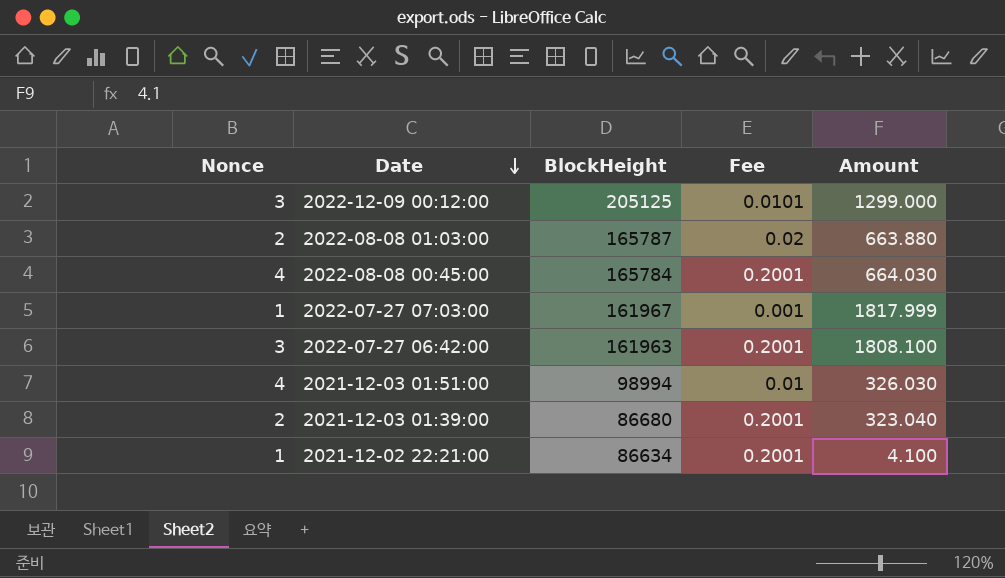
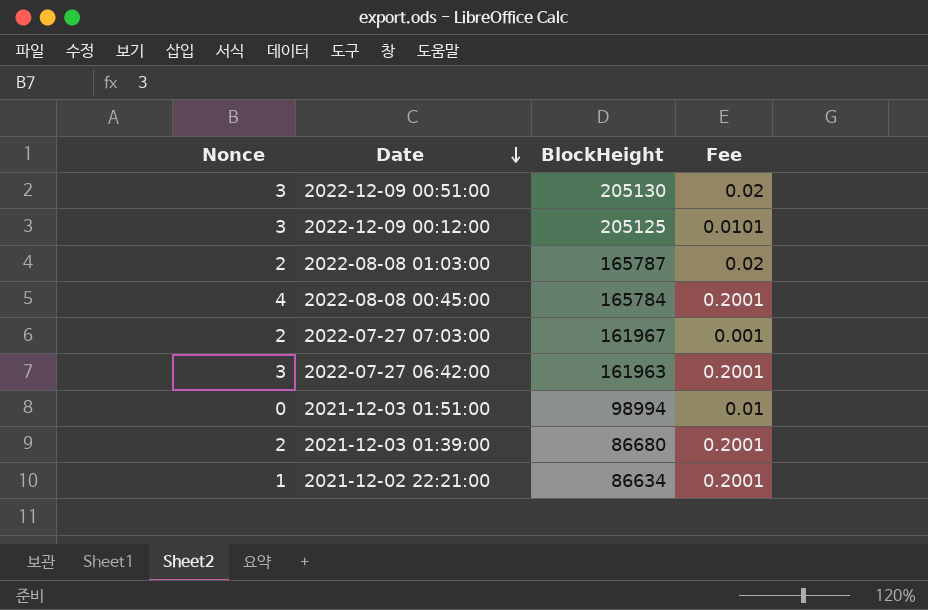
column Amount | position: 5 -> none
row 2022-12-09 00:51:00: none -> 3 | 205130 | 0.02
2022-07-27 07:03:00 | Nonce: 1 -> 2
2021-12-03 01:51:00 | Nonce: 4 -> 0

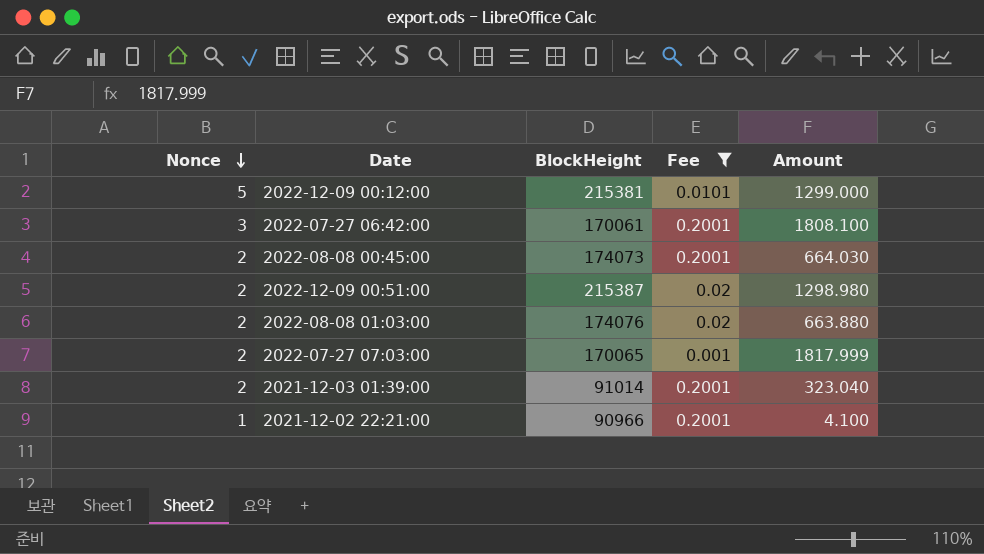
filter: none -> Fee != 0.01
row order: Date descending -> Nonce descending
column Amount | position: none -> 5
2022-12-09 00:12:00 | Nonce: 3 -> 5
2022-12-09 00:12:00 | BlockHeight: 205125 -> 215381
2022-07-27 06:42:00 | BlockHeight: 161963 -> 170061
2022-08-08 00:45:00 | Nonce: 4 -> 2
2022-08-08 00:45:00 | BlockHeight: 165784 -> 174073
2022-12-09 00:51:00 | Nonce: 3 -> 2
2022-12-09 00:51:00 | BlockHeight: 205130 -> 215387
2022-08-08 01:03:00 | BlockHeight: 165787 -> 174076
2022-07-27 07:03:00 | BlockHeight: 161967 -> 170065
2021-12-03 01:39:00 | BlockHeight: 86680 -> 91014
2021-12-02 22:21:00 | BlockHeight: 86634 -> 90966

